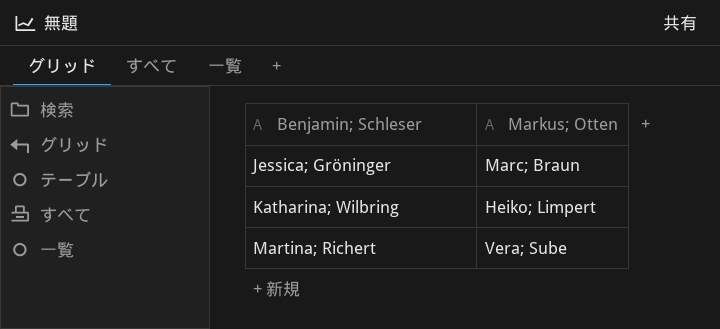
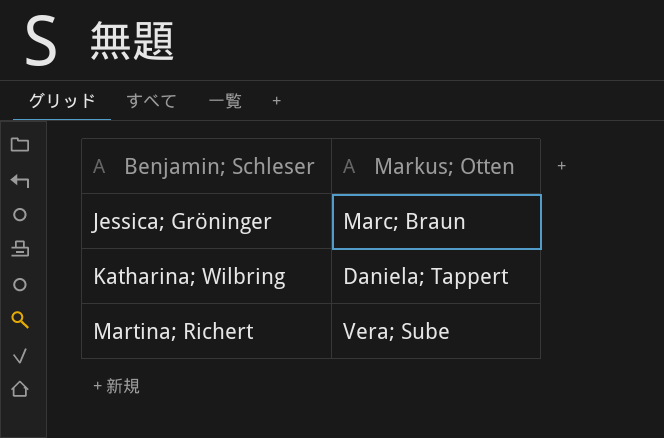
Katharina; Wilbring | Markus; Otten: Heiko; Limpert -> Daniela; Tappert

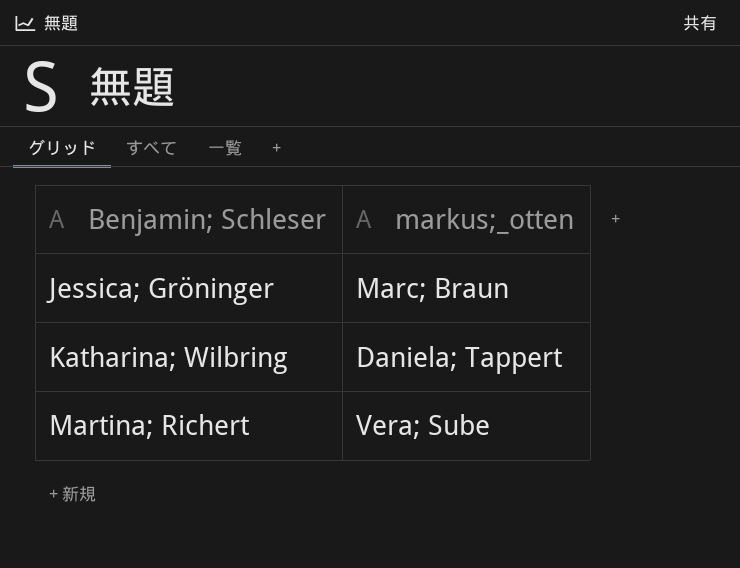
column name: Markus; Otten -> markus;_otten

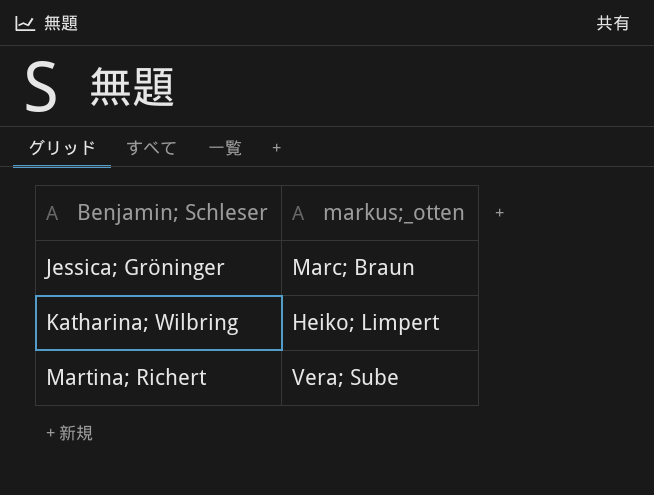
Katharina; Wilbring | markus;_otten: Daniela; Tappert -> Heiko; Limpert

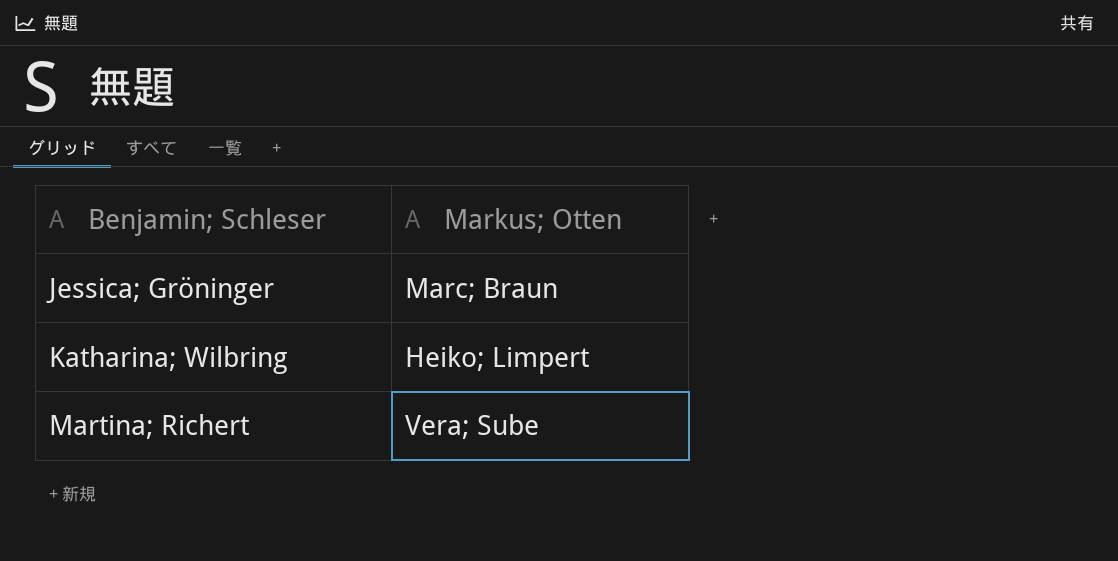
column name: markus;_otten -> Markus; Otten

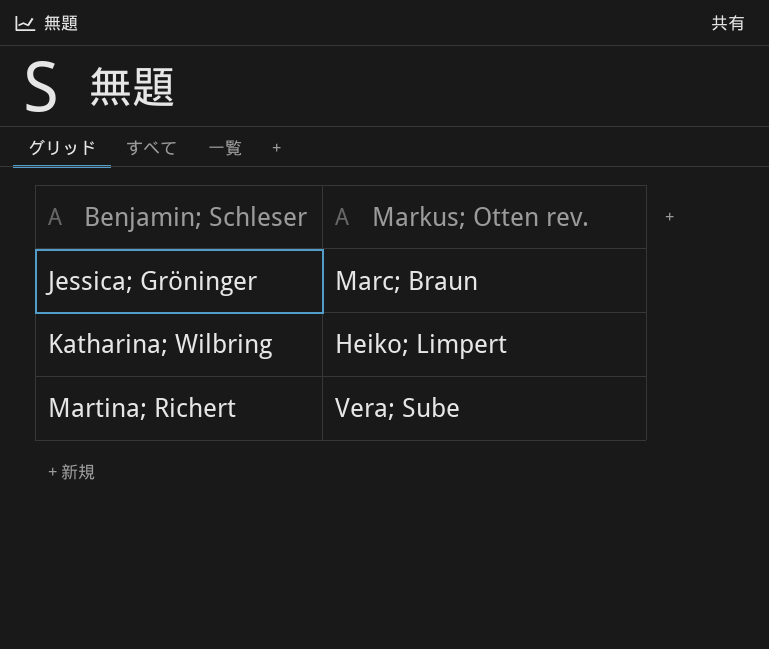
column name: Markus; Otten -> Markus; Otten rev.

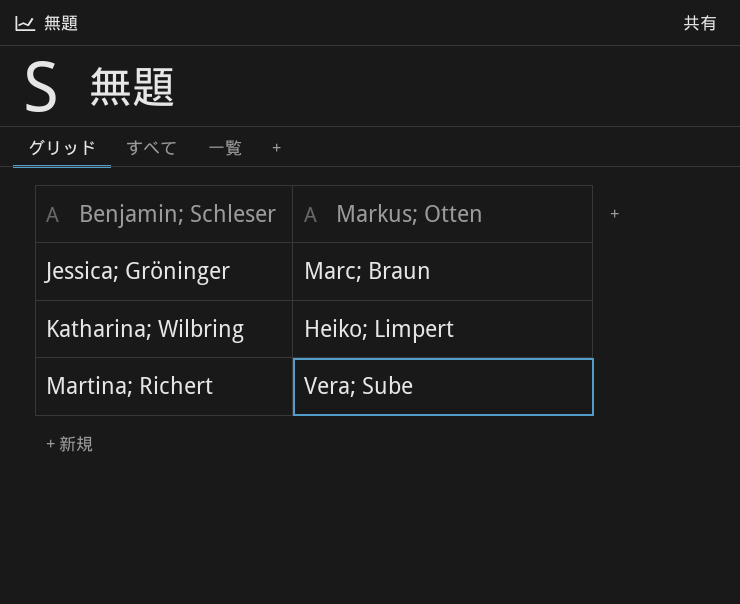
column name: Markus; Otten rev. -> Markus; Otten

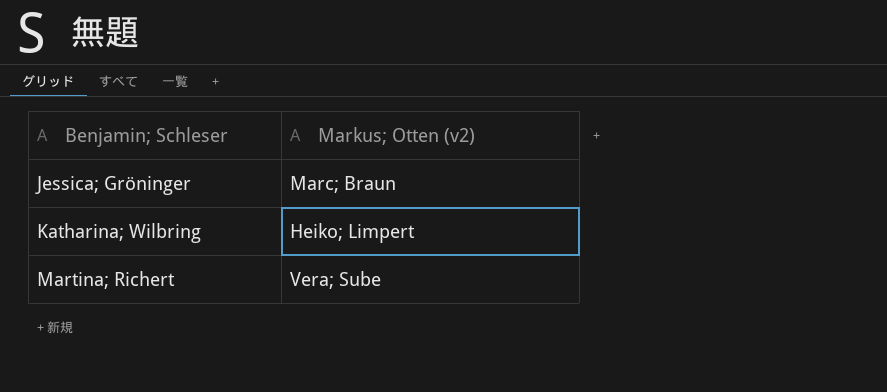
column name: Markus; Otten -> Markus; Otten (v2)

